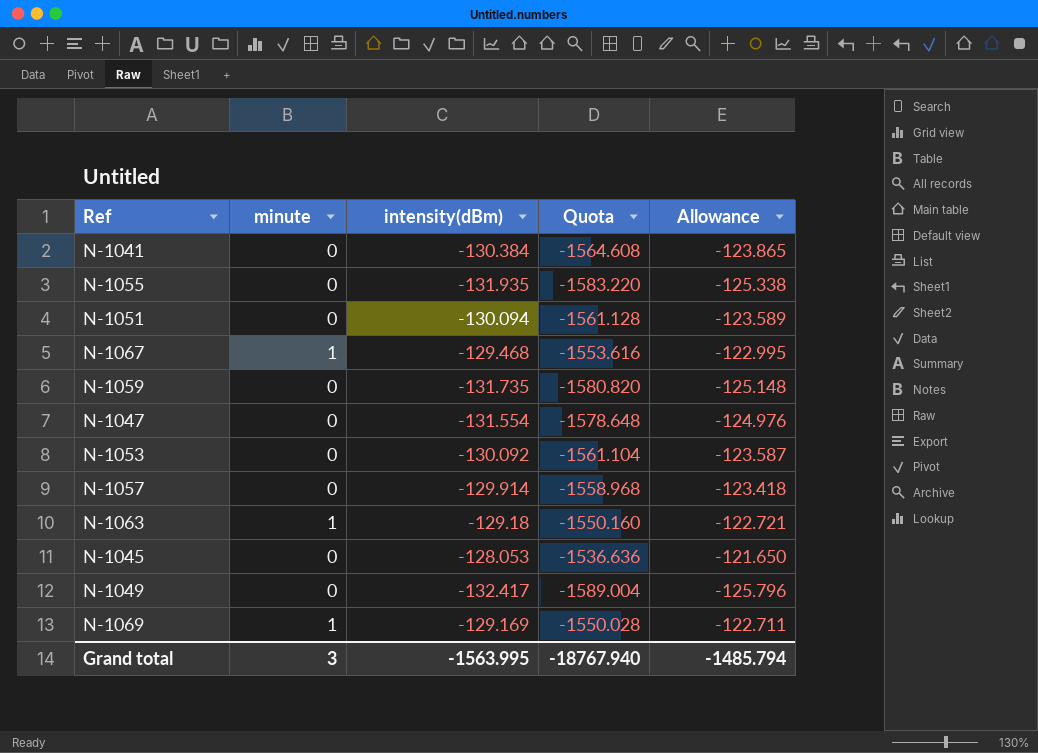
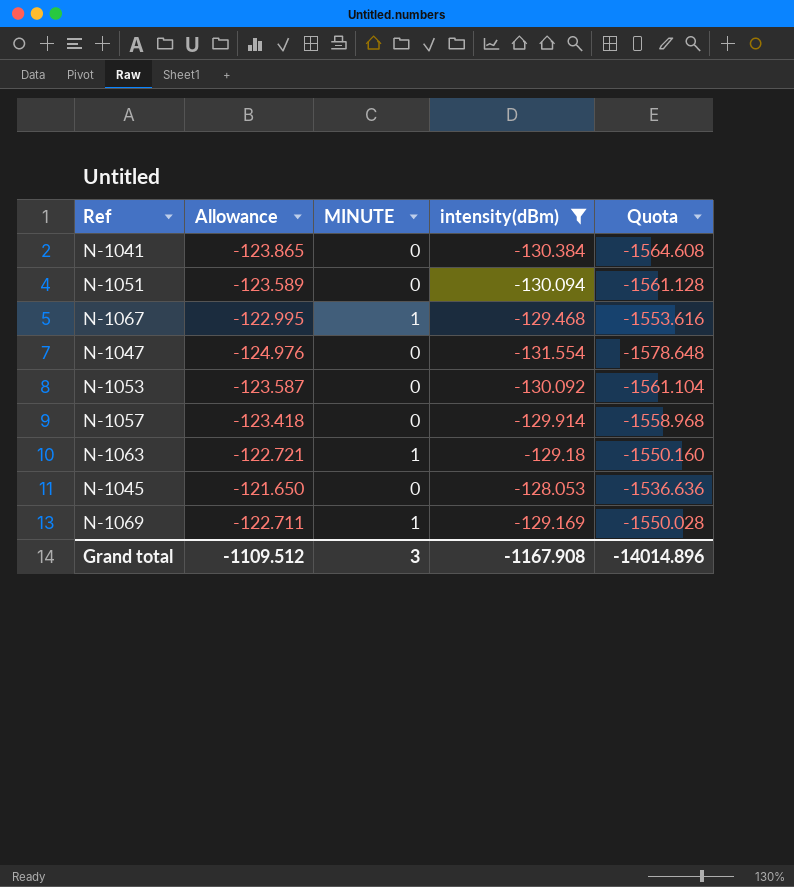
filter: none -> intensity(dBm) >= -131.554
column Allowance | position: 5 -> 2
column name: minute -> MINUTE
Grand total | Allowance: -1485.794 -> -1109.512
Grand total | intensity(dBm): -1563.995 -> -1167.908
Grand total | Quota: -18767.940 -> -14014.896

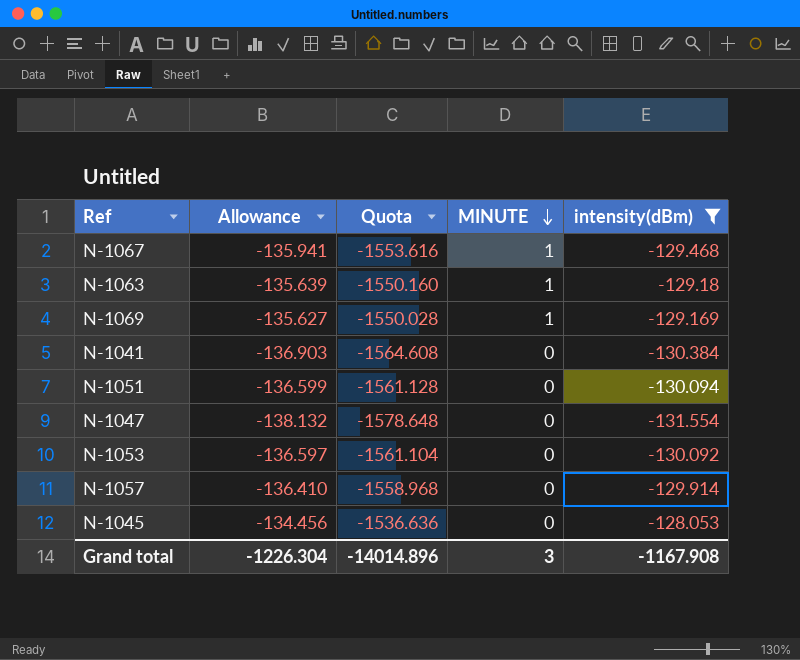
row order: none -> MINUTE descending
column Allowance | formula: [intensity(dBm)] * 0.95 -> [intensity(dBm)] * 1.05
column Quota | position: 5 -> 3
Grand total | Allowance: -1109.512 -> -1226.304

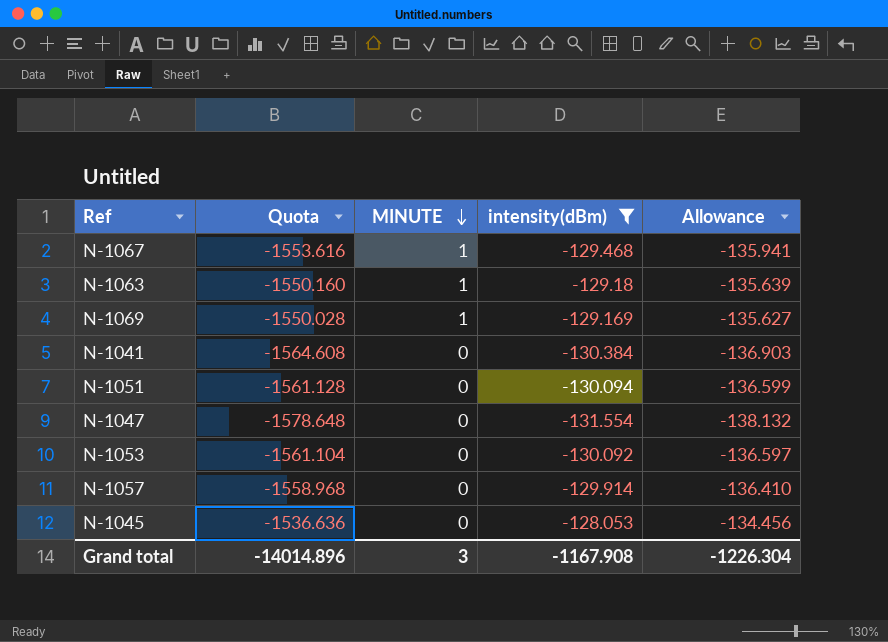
column Allowance | position: 2 -> 5

